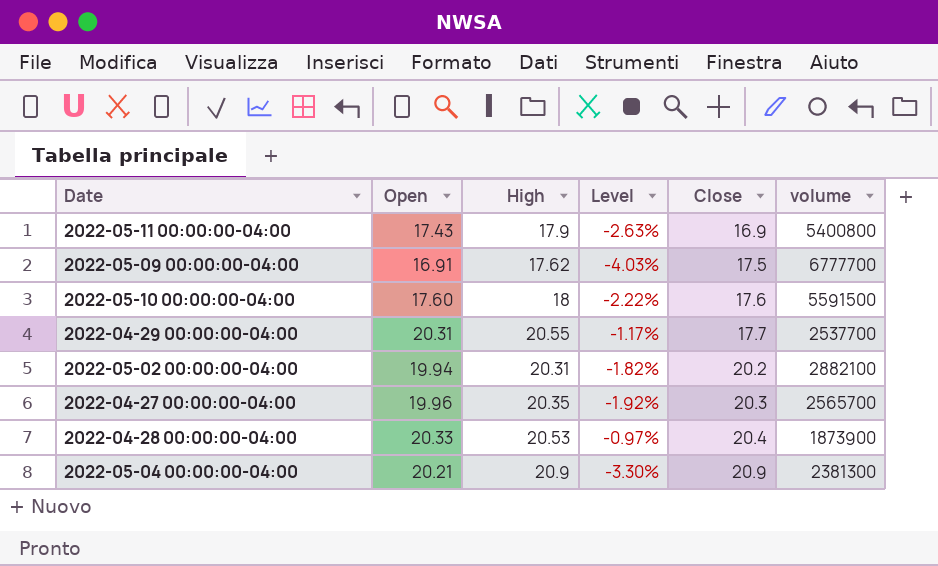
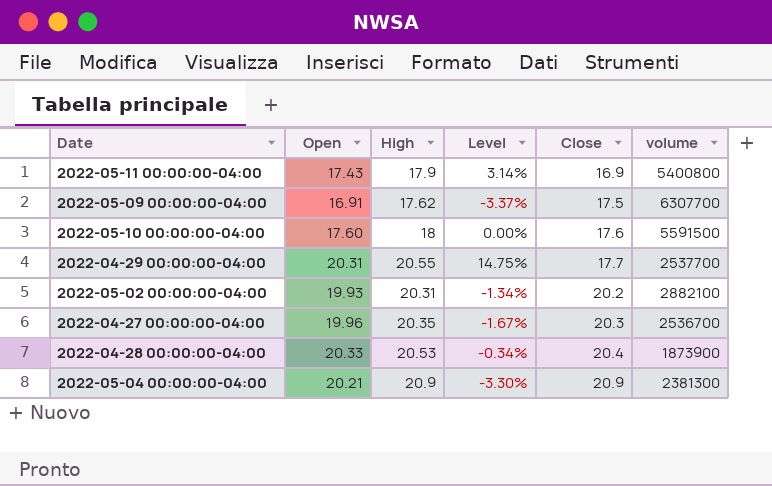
column Level | formula: ([Open] - [High]) / [High] -> ([Open] - [Close]) / [Close]
2022-05-09 00:00:00-04:00 | volume: 6777700 -> 6307700
2022-05-02 00:00:00-04:00 | Open: 19.94 -> 19.93
2022-04-27 00:00:00-04:00 | volume: 2565700 -> 2536700

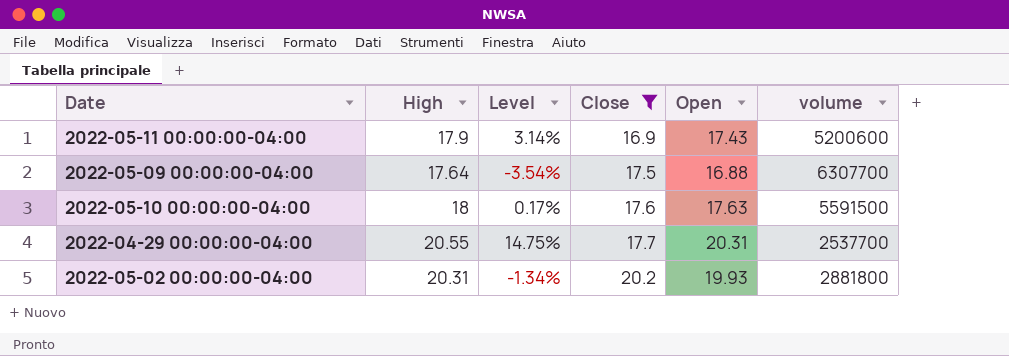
filter: none -> Close <= 20.2
column Open | position: 2 -> 5
2022-05-11 00:00:00-04:00 | volume: 5400800 -> 5200600
2022-05-09 00:00:00-04:00 | High: 17.62 -> 17.64
2022-05-09 00:00:00-04:00 | Level: -3.37% -> -3.54%
2022-05-09 00:00:00-04:00 | Open: 16.91 -> 16.88
2022-05-10 00:00:00-04:00 | Level: 0.00% -> 0.17%
2022-05-10 00:00:00-04:00 | Open: 17.60 -> 17.63
2022-05-02 00:00:00-04:00 | volume: 2882100 -> 2881800

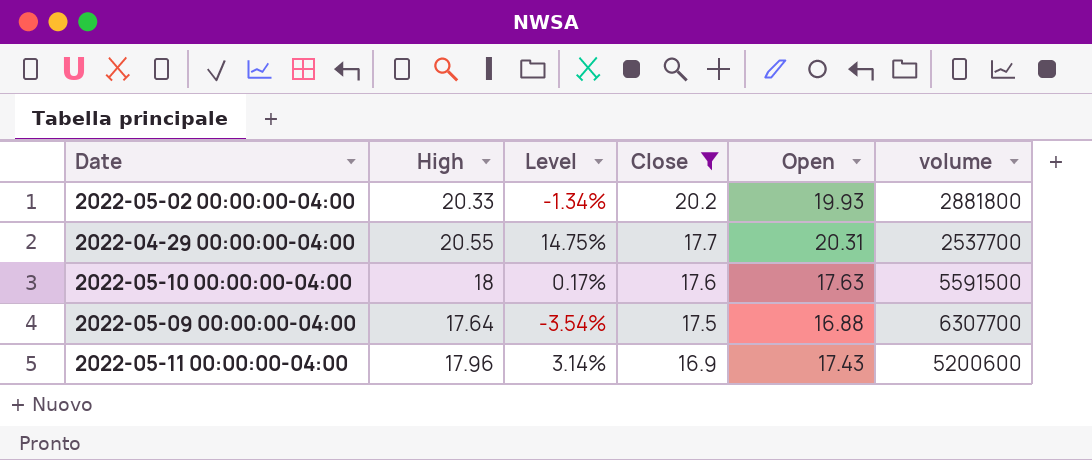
row order: Close ascending -> Close descending
2022-05-02 00:00:00-04:00 | High: 20.31 -> 20.33
2022-05-11 00:00:00-04:00 | High: 17.9 -> 17.96

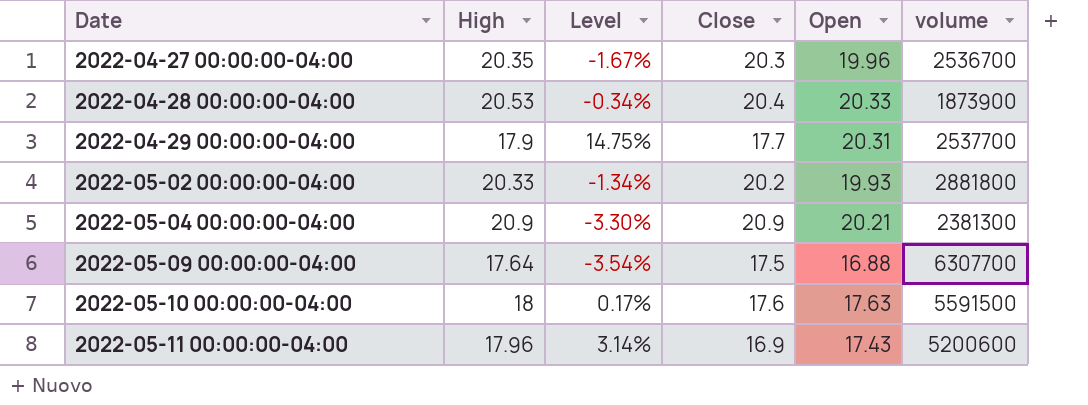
filter: Close <= 20.2 -> none
row order: Close descending -> Date ascending
2022-04-29 00:00:00-04:00 | High: 20.55 -> 17.9

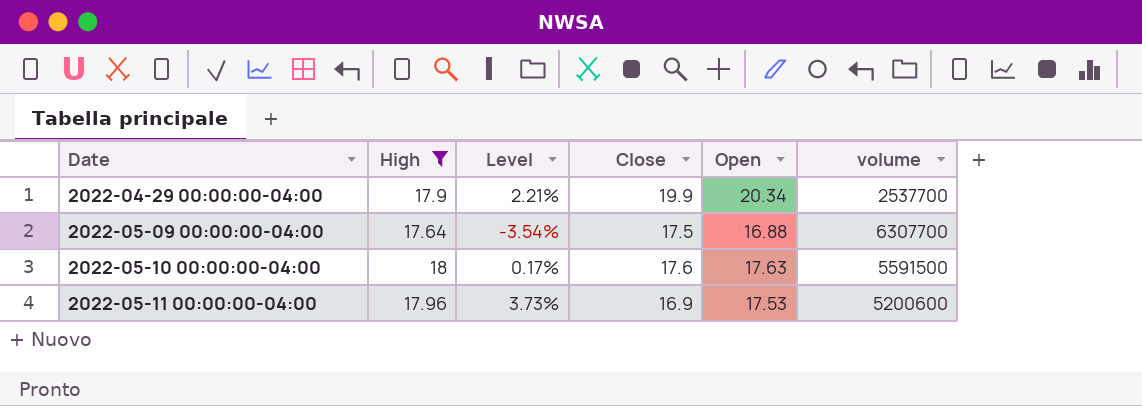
filter: none -> High <= 18
2022-04-29 00:00:00-04:00 | Level: 14.75% -> 2.21%
2022-04-29 00:00:00-04:00 | Close: 17.7 -> 19.9
2022-04-29 00:00:00-04:00 | Open: 20.31 -> 20.34
2022-05-11 00:00:00-04:00 | Level: 3.14% -> 3.73%
2022-05-11 00:00:00-04:00 | Open: 17.43 -> 17.53

